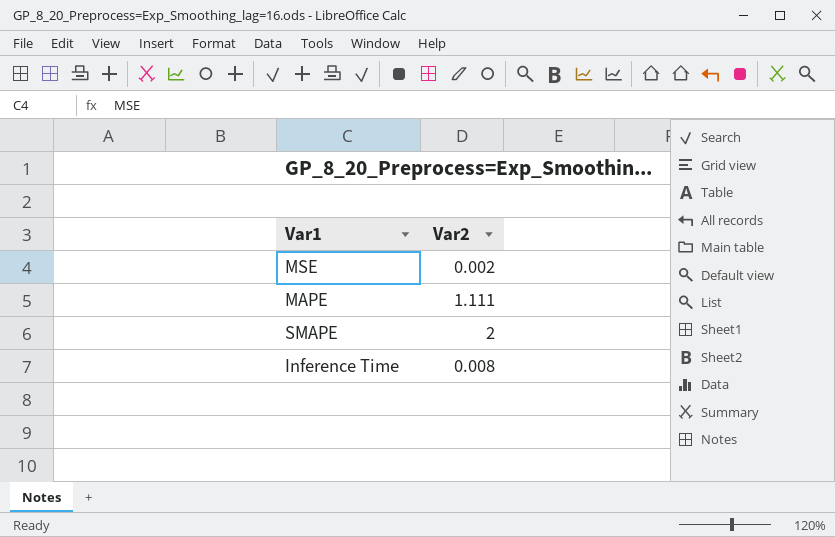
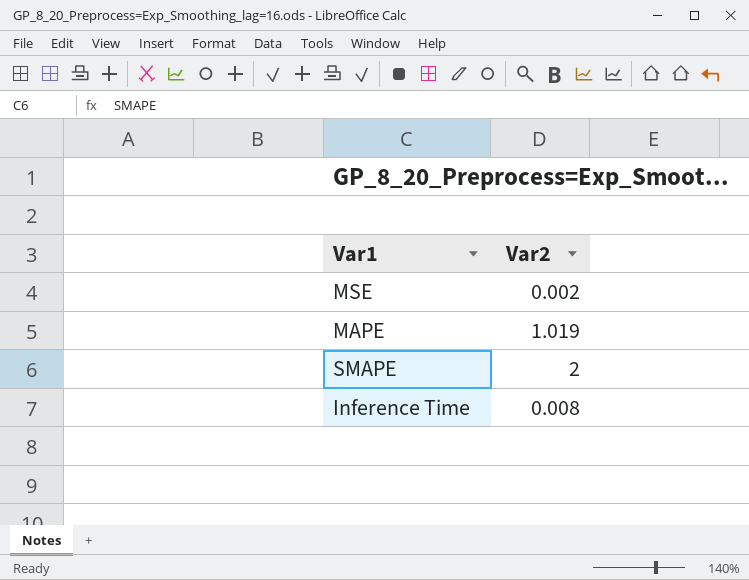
MAPE | Var2: 1.111 -> 1.019

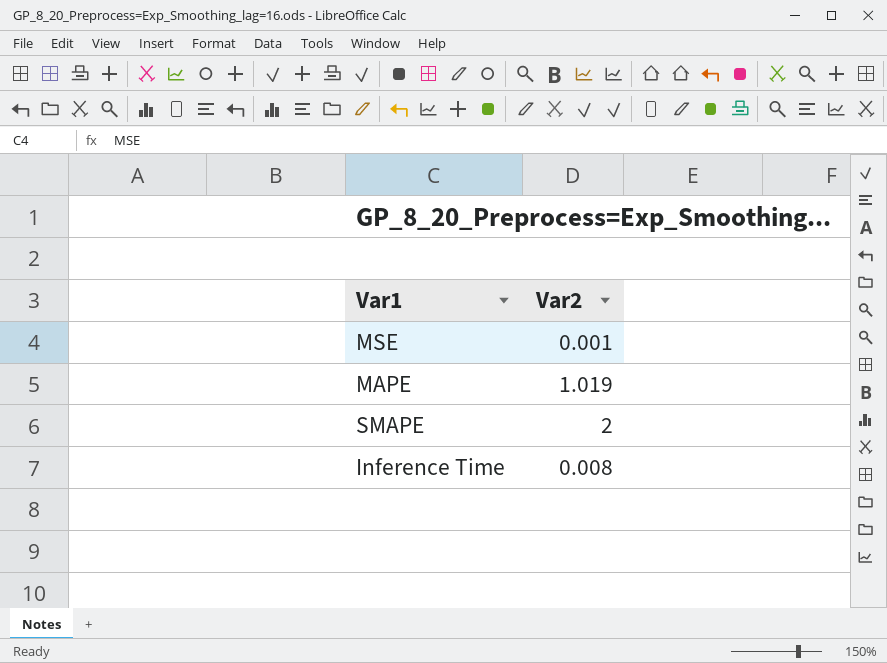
MSE | Var2: 0.002 -> 0.001

